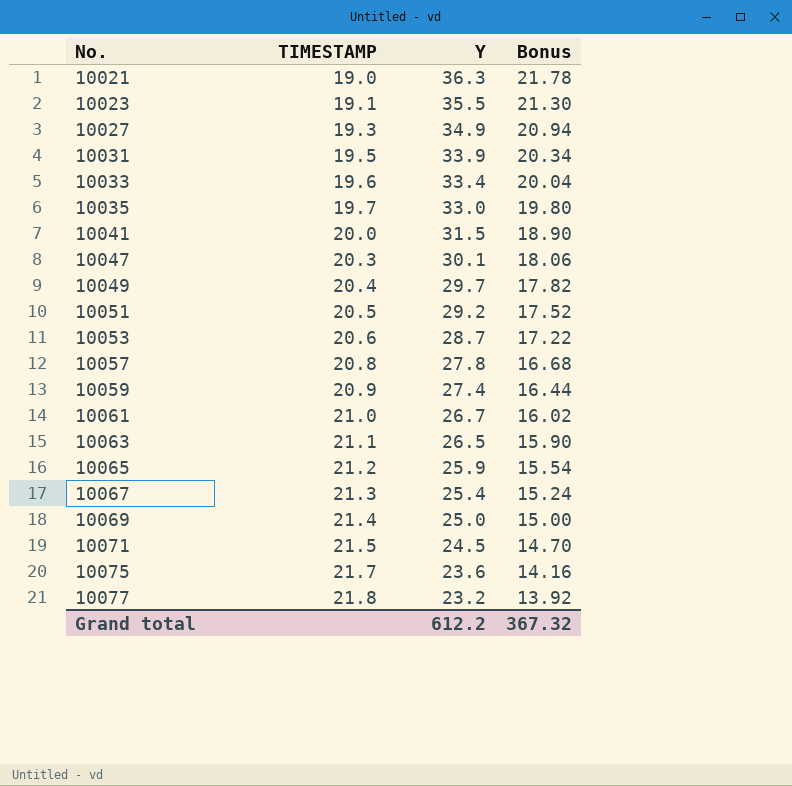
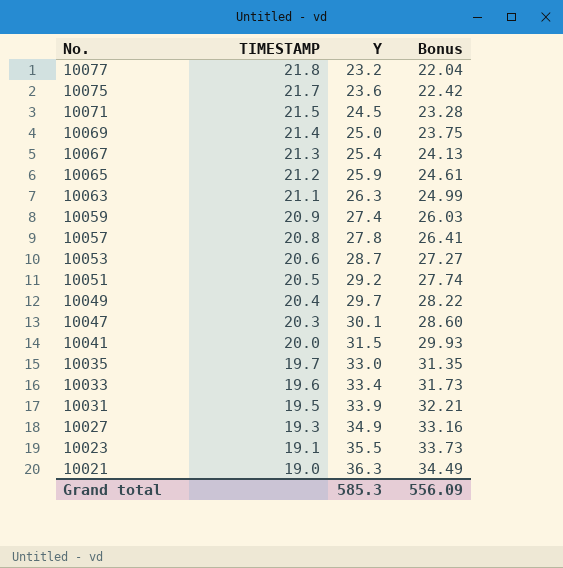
row order: No. ascending -> No. descending
column Bonus | formula: [Y] * 0.6 -> [Y] * 0.95
row 10061: 21.0 | 26.7 | 16.02 -> none
10063 | Y: 26.5 -> 26.3
Grand total | Y: 612.2 -> 585.3
Grand total | Bonus: 367.32 -> 556.09

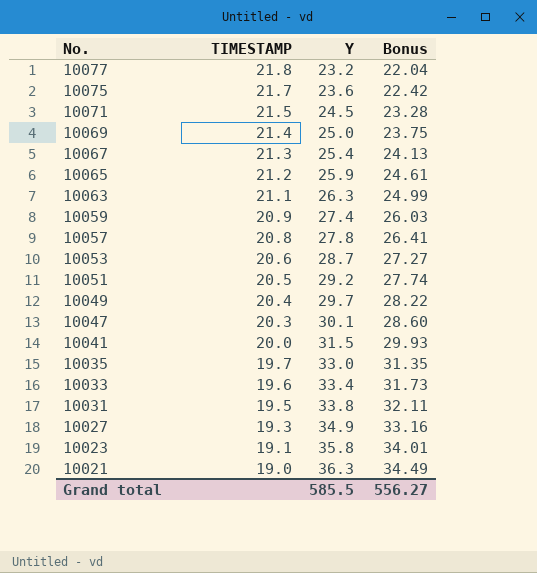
10031 | Y: 33.9 -> 33.8
10031 | Bonus: 32.21 -> 32.11
10023 | Y: 35.5 -> 35.8
10023 | Bonus: 33.73 -> 34.01
Grand total | Y: 585.3 -> 585.5
Grand total | Bonus: 556.09 -> 556.27

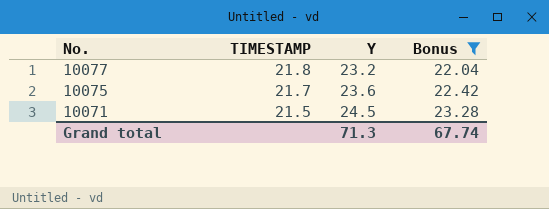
filter: none -> Bonus <= 23.28
Grand total | Y: 585.5 -> 71.3
Grand total | Bonus: 556.27 -> 67.74

